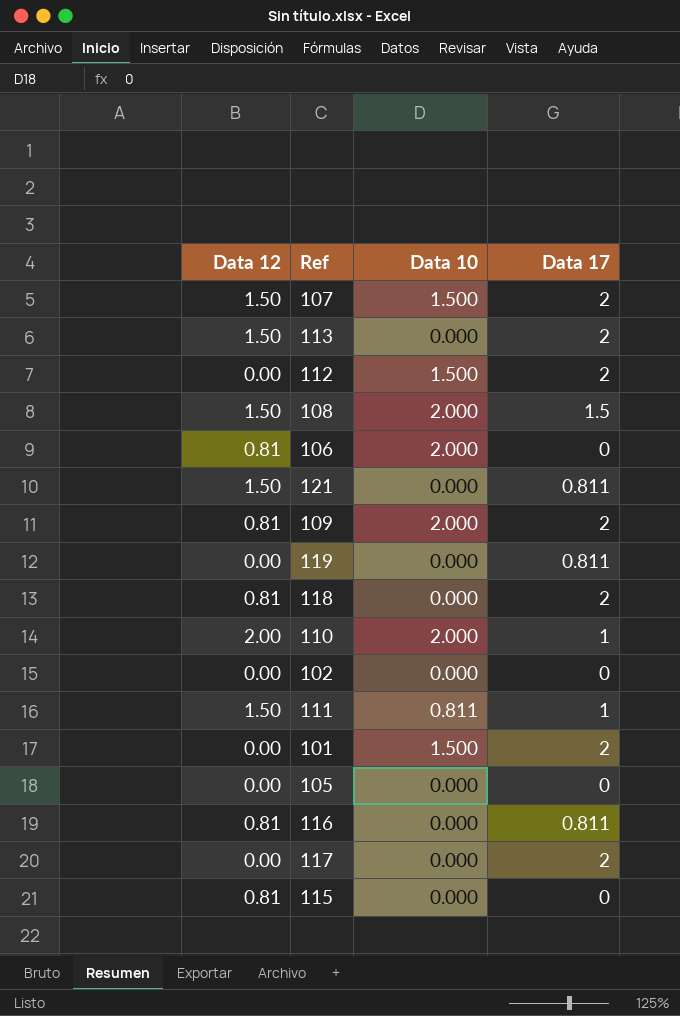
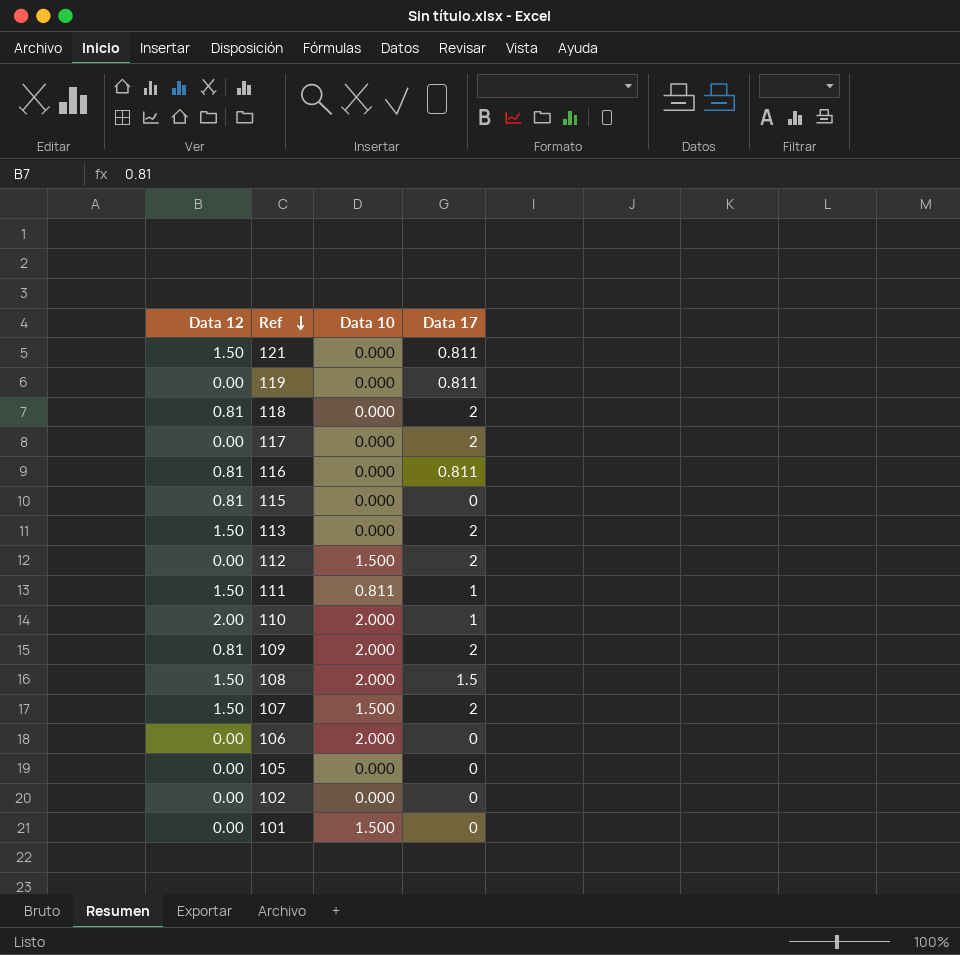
row order: none -> Ref descending
106 | Data 12: 0.81 -> 0.00
101 | Data 17: 2 -> 0

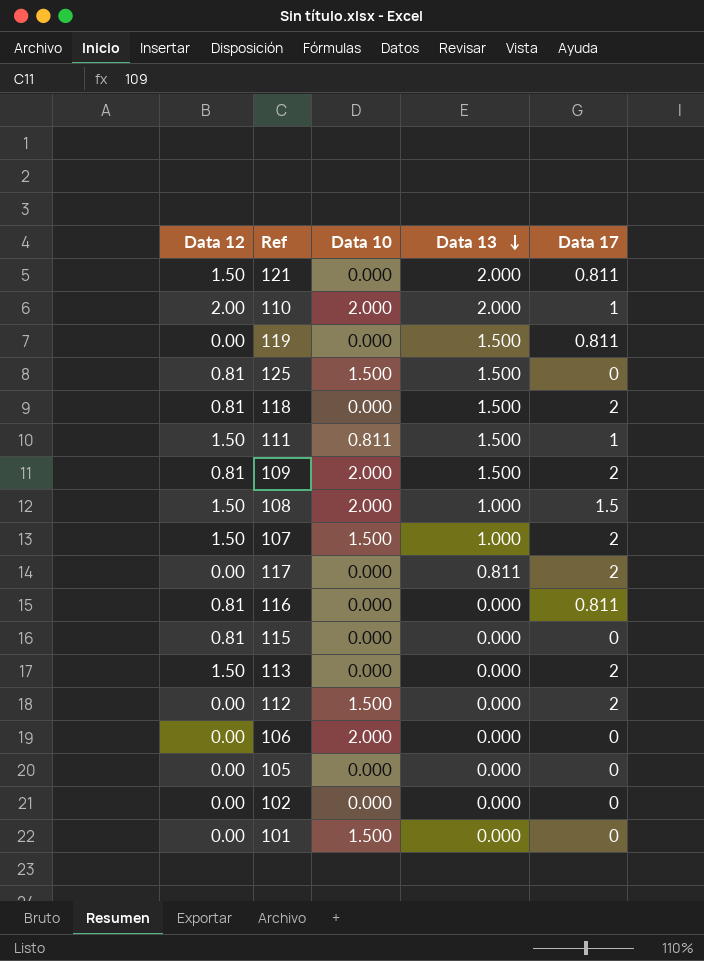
row order: Ref descending -> Data 13 descending
column Data 13 | position: none -> 4
row 125: none -> 0.81 | 1.500 | 1.500 | 0

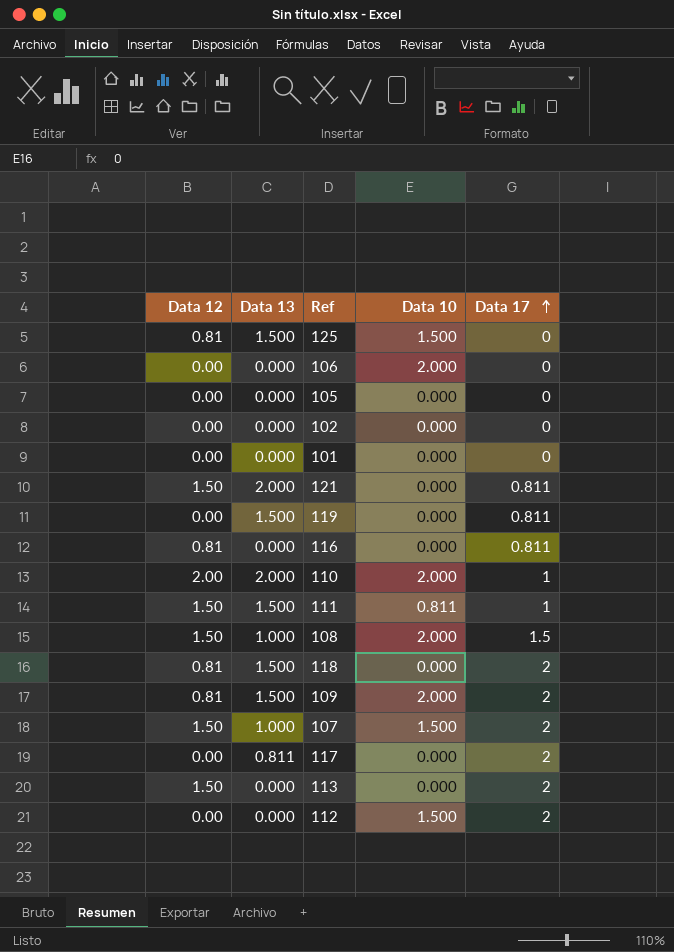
row order: Data 13 descending -> Data 17 ascending
column Data 13 | position: 4 -> 2
row 115: 0.81 | 0.000 | 0.000 | 0 -> none
101 | Data 10: 1.500 -> 0.000

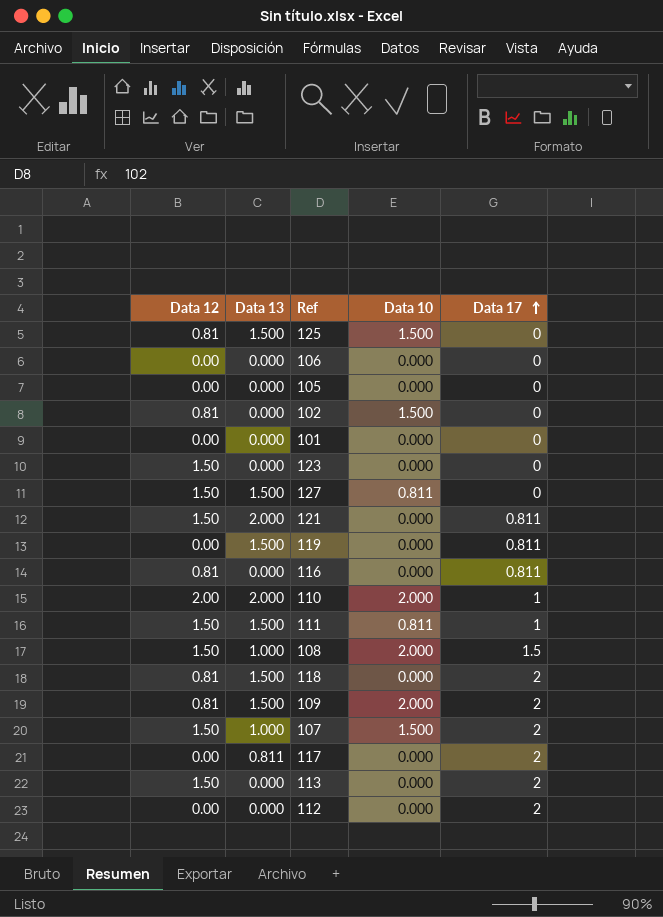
106 | Data 10: 2.000 -> 0.000
102 | Data 12: 0.00 -> 0.81
102 | Data 10: 0.000 -> 1.500
row 123: none -> 1.50 | 0.000 | 0.000 | 0
row 127: none -> 1.50 | 1.500 | 0.811 | 0
112 | Data 10: 1.500 -> 0.000

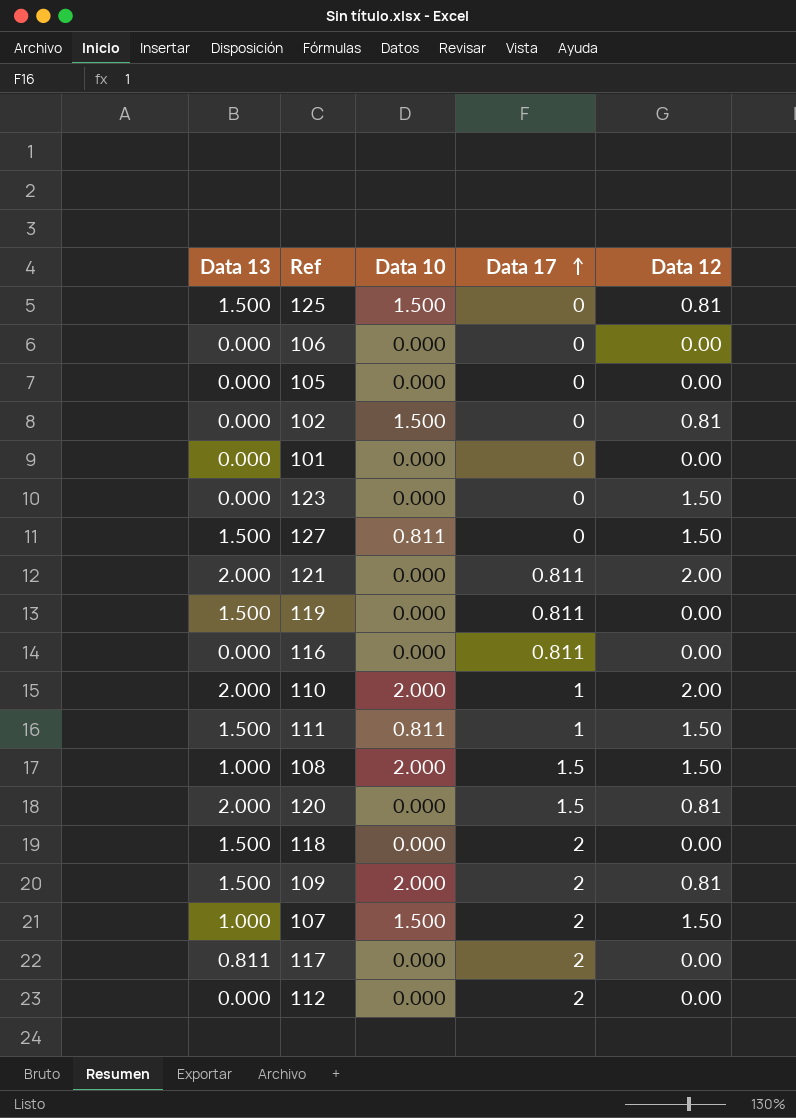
column Data 12 | position: 1 -> 5
row 113: 1.50 | 0.000 | 0.000 | 2 -> none
121 | Data 12: 1.50 -> 2.00
116 | Data 12: 0.81 -> 0.00
row 120: none -> 2.000 | 0.000 | 1.5 | 0.81
118 | Data 12: 0.81 -> 0.00

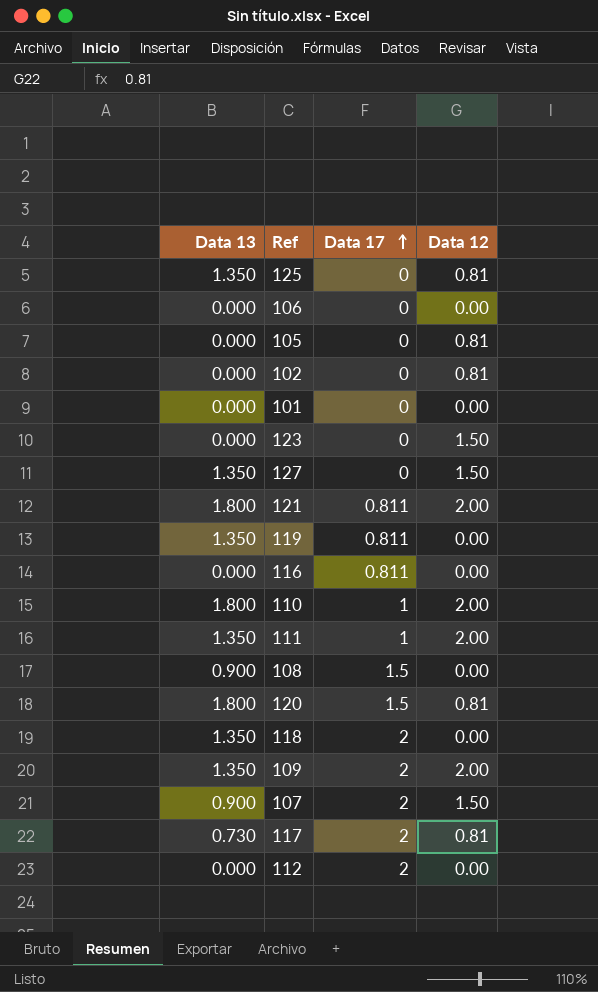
column Data 10 | position: 3 -> none
125 | Data 13: 1.500 -> 1.350
105 | Data 12: 0.00 -> 0.81
127 | Data 13: 1.500 -> 1.350
121 | Data 13: 2.000 -> 1.800
119 | Data 13: 1.500 -> 1.350
110 | Data 13: 2.000 -> 1.800
111 | Data 13: 1.500 -> 1.350
111 | Data 12: 1.50 -> 2.00
108 | Data 13: 1.000 -> 0.900
108 | Data 12: 1.50 -> 0.00
120 | Data 13: 2.000 -> 1.800
118 | Data 13: 1.500 -> 1.350
109 | Data 13: 1.500 -> 1.350
109 | Data 12: 0.81 -> 2.00
107 | Data 13: 1.000 -> 0.900
117 | Data 13: 0.811 -> 0.730
117 | Data 12: 0.00 -> 0.81

